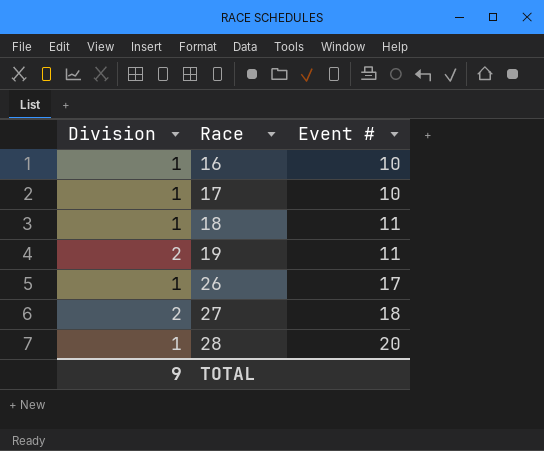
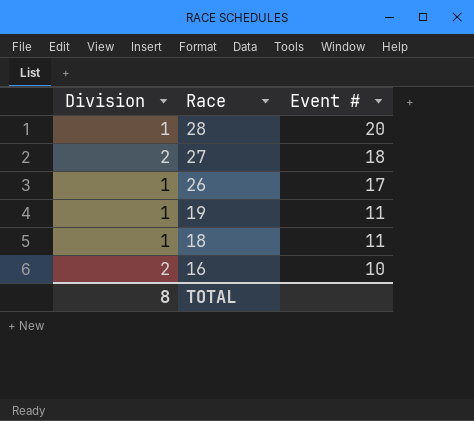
row order: Race ascending -> Race descending
row 17: 1 | 10 -> none
19 | Division: 2 -> 1
16 | Division: 1 -> 2
TOTAL | Division: 9 -> 8

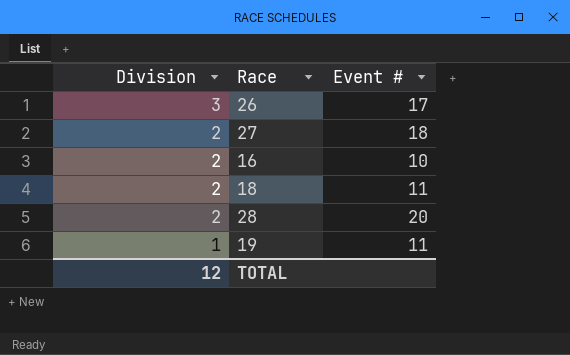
row order: Race descending -> Division descending
26 | Division: 1 -> 3
18 | Division: 1 -> 2
28 | Division: 1 -> 2
TOTAL | Division: 8 -> 12

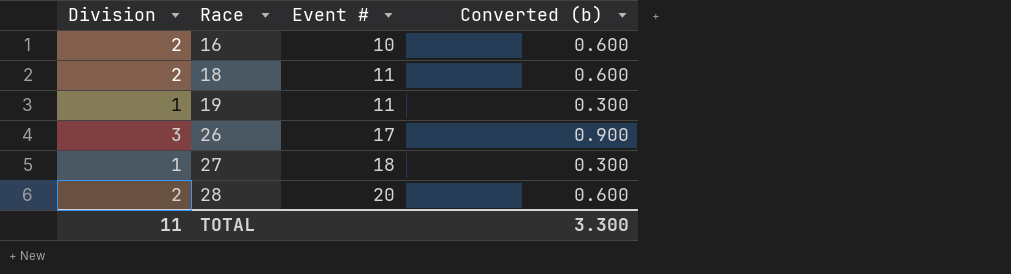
row order: Division descending -> Race ascending
column Converted (b) | formula: none -> [Division] * 0.3
27 | Division: 2 -> 1
TOTAL | Division: 12 -> 11

